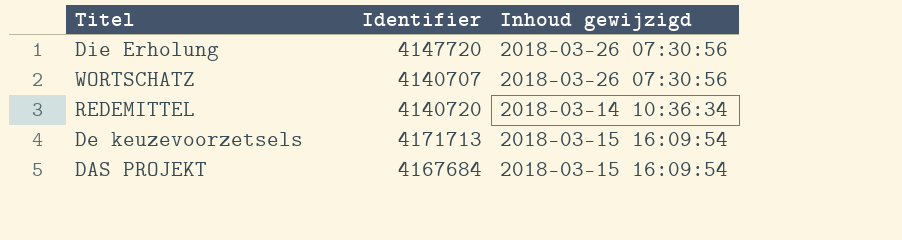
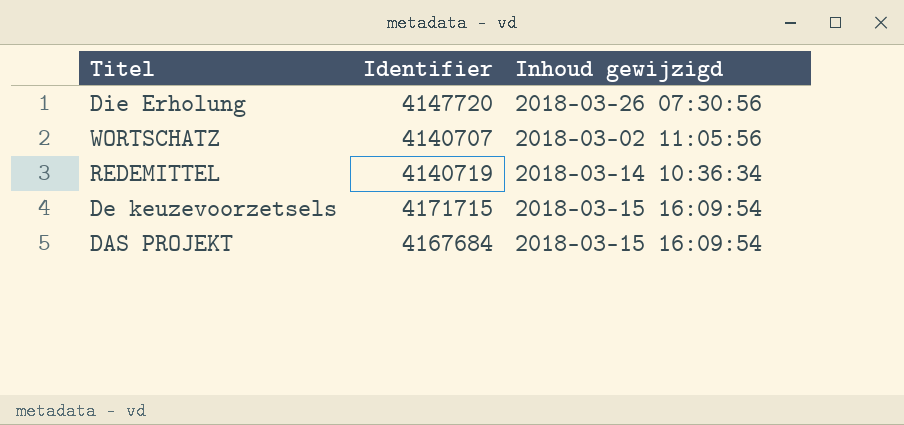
WORTSCHATZ | Inhoud gewijzigd: 2018-03-26 07:30:56 -> 2018-03-02 11:05:56
REDEMITTEL | Identifier: 4140720 -> 4140719
De keuzevoorzetsels | Identifier: 4171713 -> 4171715

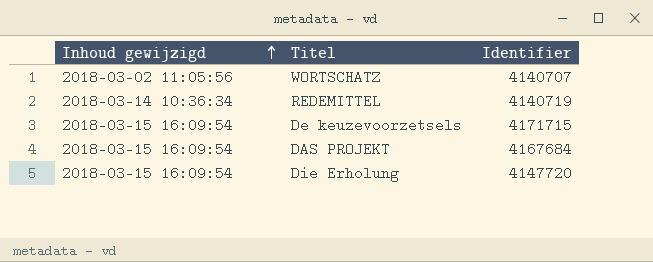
row order: none -> Inhoud gewijzigd ascending
column Inhoud gewijzigd | position: 3 -> 1
Die Erholung | Inhoud gewijzigd: 2018-03-26 07:30:56 -> 2018-03-15 16:09:54

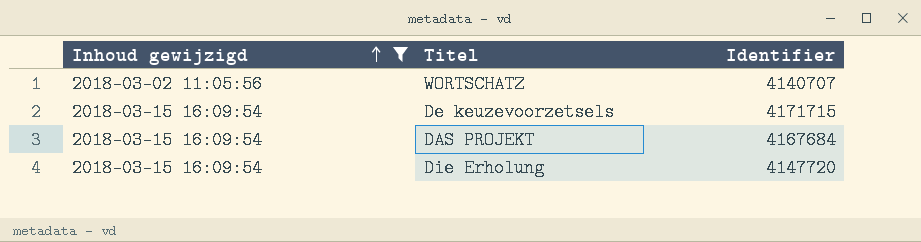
filter: none -> Inhoud gewijzigd != 2018-03-14 10:36:34

